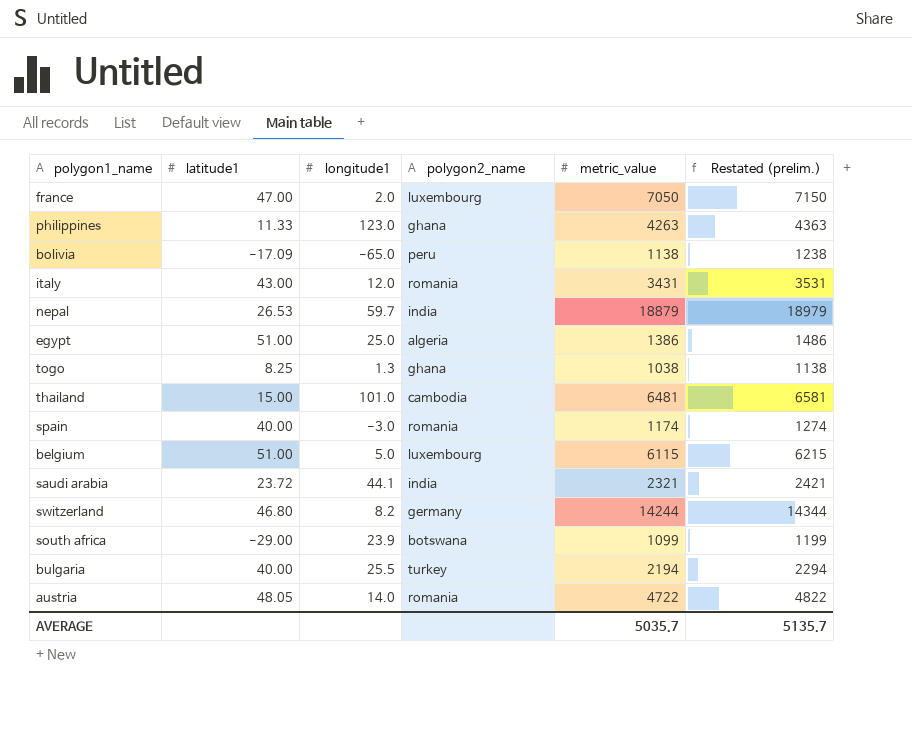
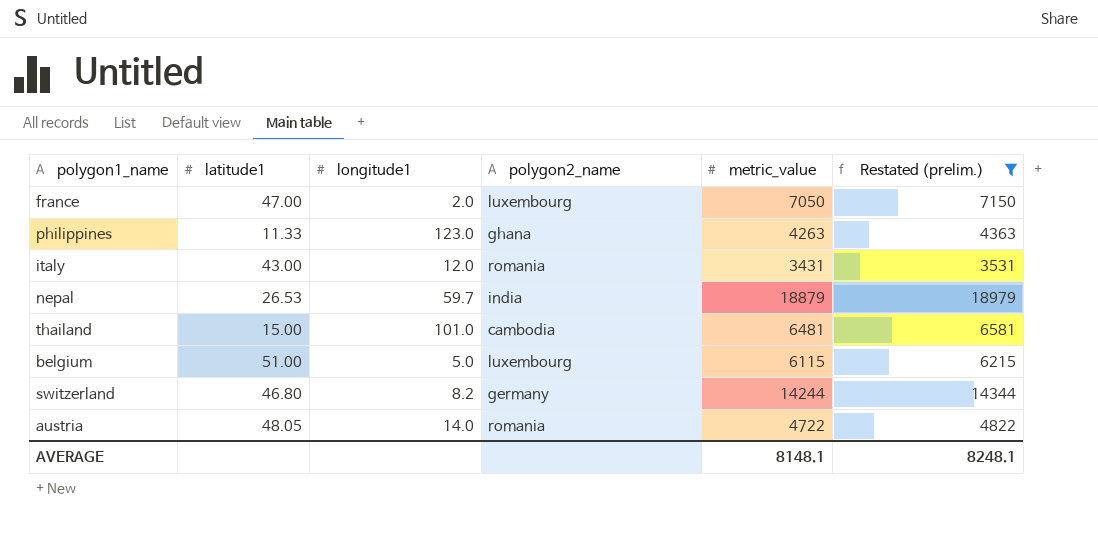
filter: none -> Restated (prelim.) >= 3531
AVERAGE | metric_value: 5035.7 -> 8148.1
AVERAGE | Restated (prelim.): 5135.7 -> 8248.1

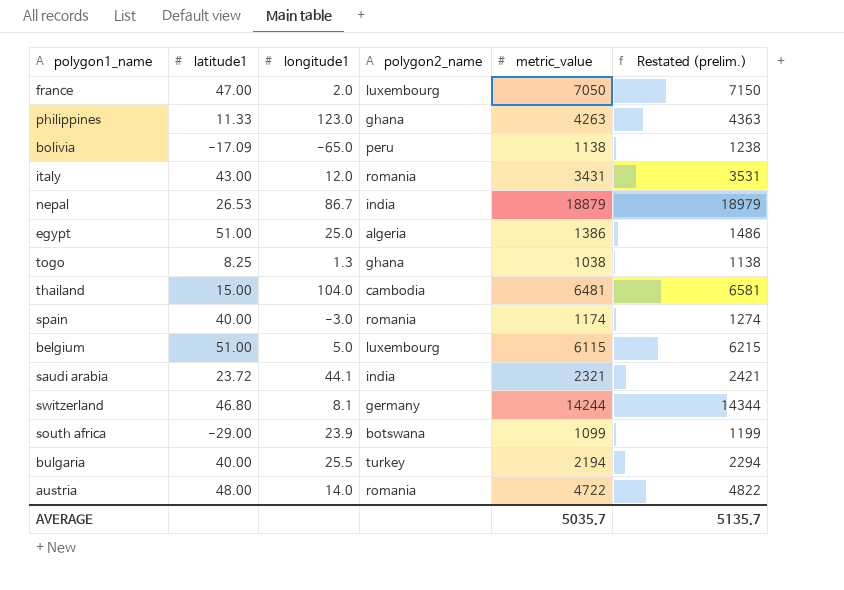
filter: Restated (prelim.) >= 3531 -> none
nepal | longitude1: 59.7 -> 86.7
thailand | longitude1: 101.0 -> 104.0
switzerland | longitude1: 8.2 -> 8.1
austria | latitude1: 48.05 -> 48.00
AVERAGE | metric_value: 8148.1 -> 5035.7
AVERAGE | Restated (prelim.): 8248.1 -> 5135.7

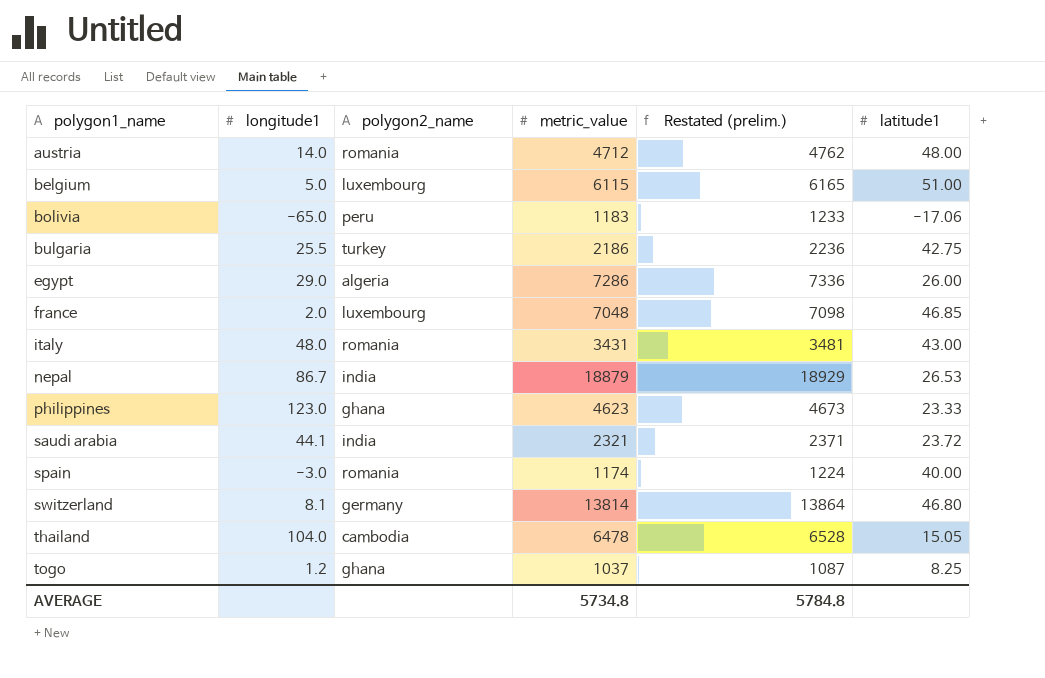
row order: none -> polygon1_name ascending
column Restated (prelim.) | formula: [metric_value] + 100 -> [metric_value] + 50
column latitude1 | position: 2 -> 6
row south africa: -29.00 | 23.9 | botswana | 1099 | 1199 -> none
austria | metric_value: 4722 -> 4712
bolivia | metric_value: 1138 -> 1183
bolivia | latitude1: -17.09 -> -17.06
bulgaria | metric_value: 2194 -> 2186
bulgaria | latitude1: 40.00 -> 42.75
egypt | longitude1: 25.0 -> 29.0
egypt | metric_value: 1386 -> 7286
egypt | latitude1: 51.00 -> 26.00
france | metric_value: 7050 -> 7048
france | latitude1: 47.00 -> 46.85
italy | longitude1: 12.0 -> 48.0
philippines | metric_value: 4263 -> 4623
philippines | latitude1: 11.33 -> 23.33
switzerland | metric_value: 14244 -> 13814
thailand | metric_value: 6481 -> 6478
thailand | latitude1: 15.00 -> 15.05
togo | longitude1: 1.3 -> 1.2
togo | metric_value: 1038 -> 1037
AVERAGE | metric_value: 5035.7 -> 5734.8
AVERAGE | Restated (prelim.): 5135.7 -> 5784.8

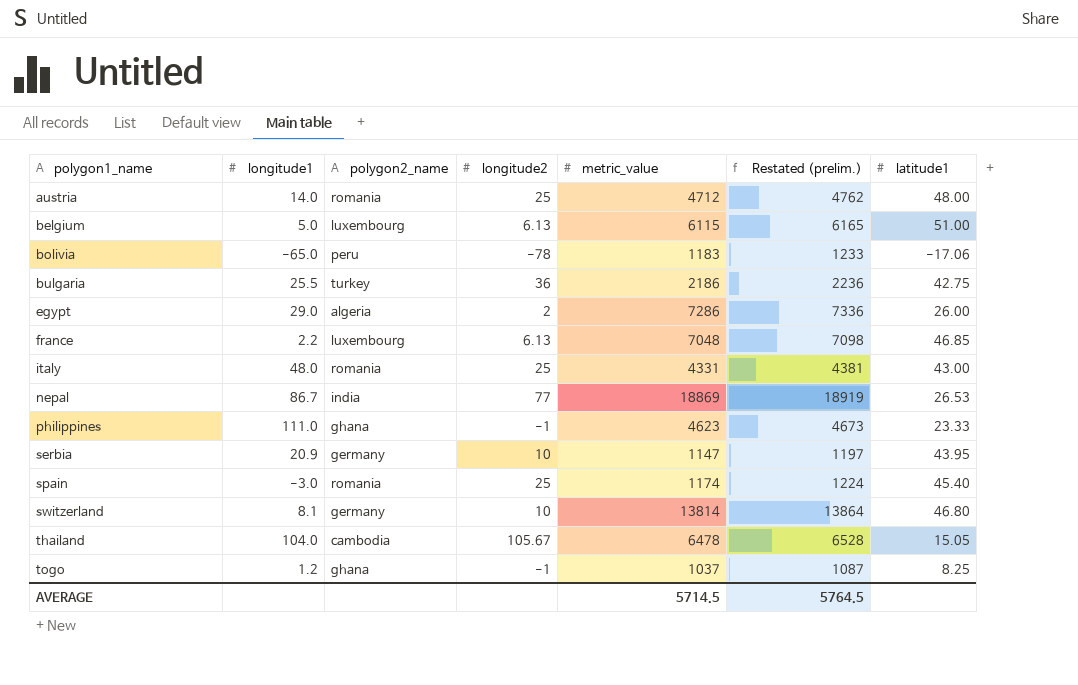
column longitude2 | position: none -> 4
row saudi arabia: 44.1 | india | 2321 | 2371 | 23.72 -> none
france | longitude1: 2.0 -> 2.2
italy | metric_value: 3431 -> 4331
italy | Restated (prelim.): 3481 -> 4381
nepal | metric_value: 18879 -> 18869
nepal | Restated (prelim.): 18929 -> 18919
philippines | longitude1: 123.0 -> 111.0
row serbia: none -> 20.9 | germany | 10 | 1147 | 1197 | 43.95
spain | latitude1: 40.00 -> 45.40
AVERAGE | metric_value: 5734.8 -> 5714.5
AVERAGE | Restated (prelim.): 5784.8 -> 5764.5

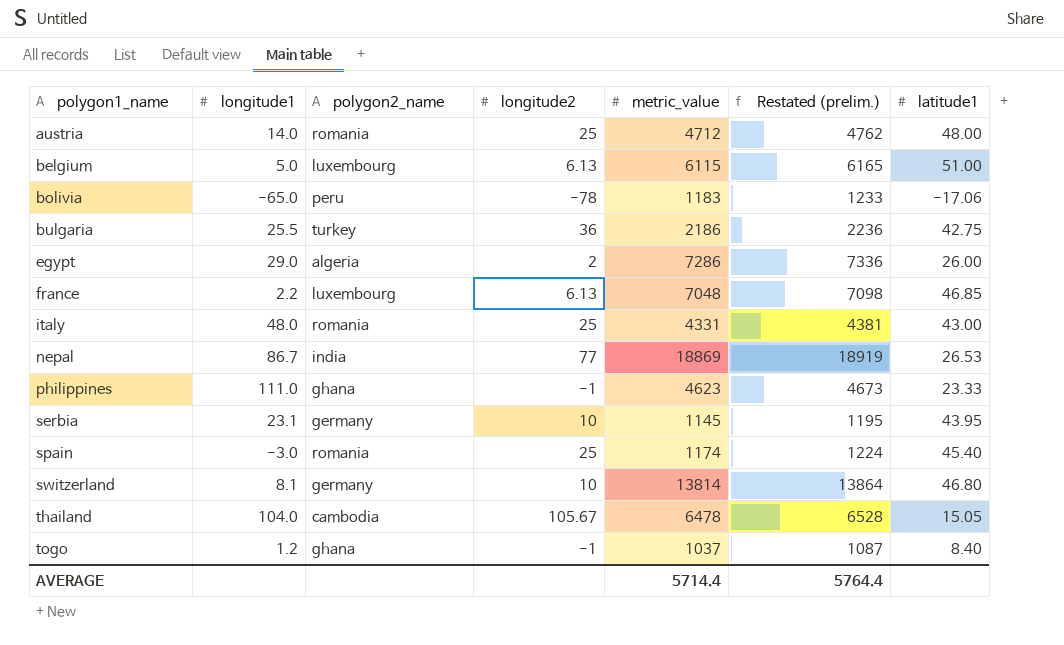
serbia | longitude1: 20.9 -> 23.1
serbia | metric_value: 1147 -> 1145
serbia | Restated (prelim.): 1197 -> 1195
togo | latitude1: 8.25 -> 8.40
AVERAGE | metric_value: 5714.5 -> 5714.4
AVERAGE | Restated (prelim.): 5764.5 -> 5764.4

